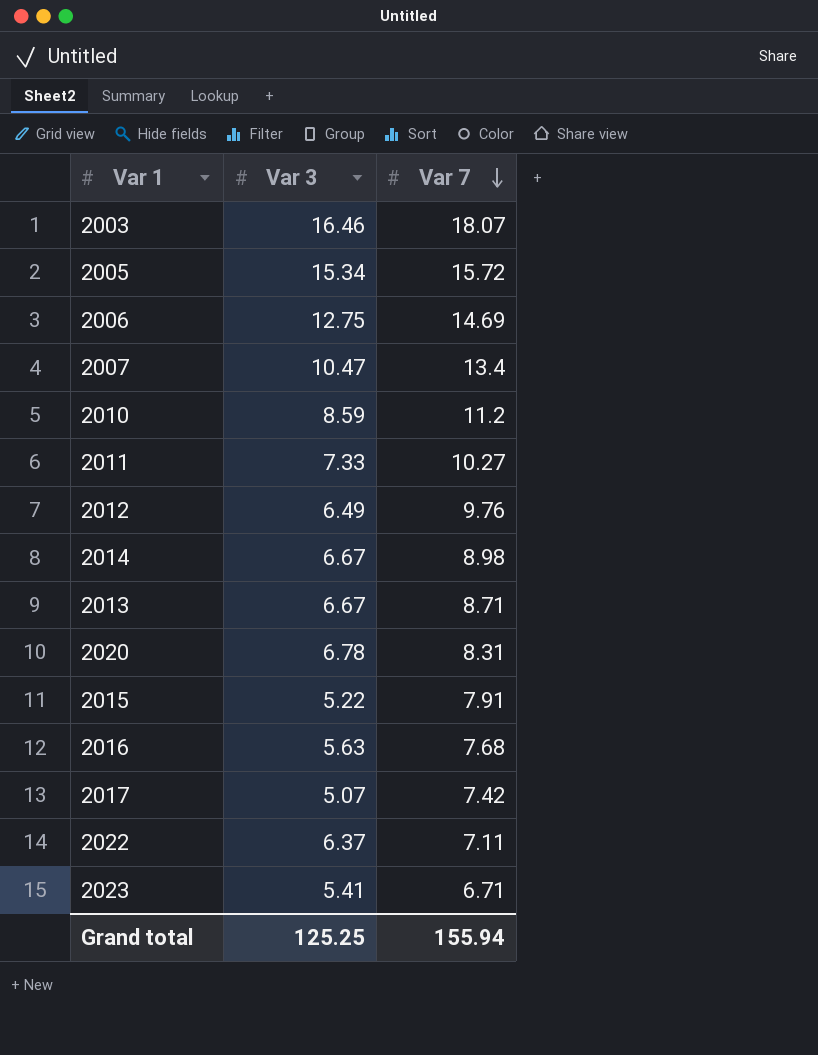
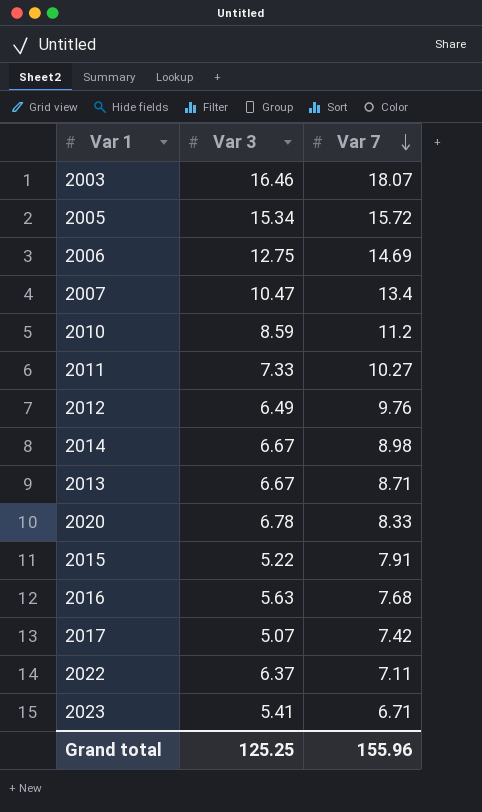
2020 | Var 7: 8.31 -> 8.33
Grand total | Var 7: 155.94 -> 155.96

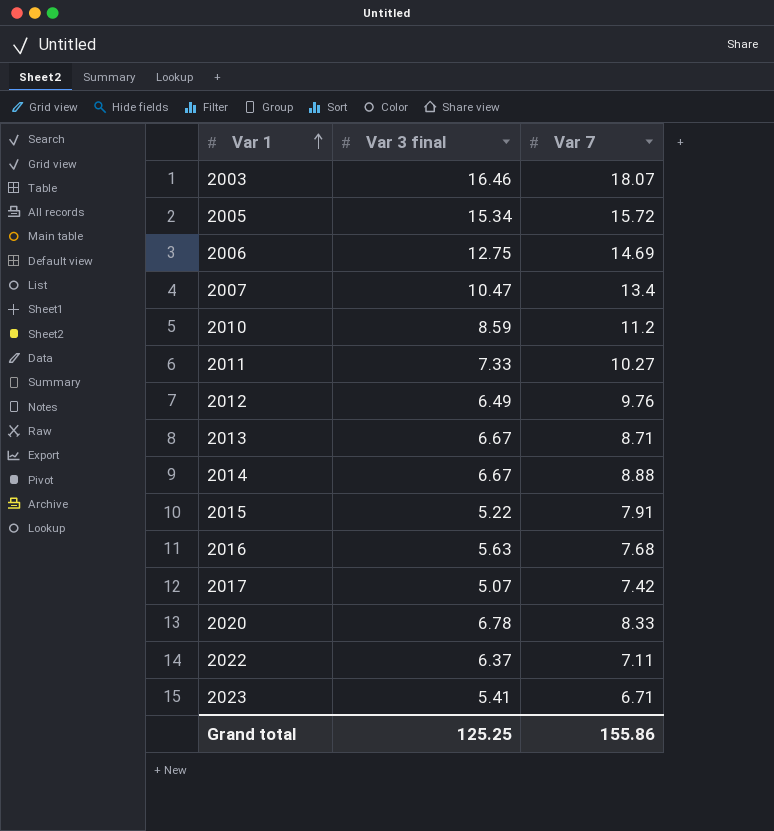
row order: Var 7 descending -> Var 1 ascending
column name: Var 3 -> Var 3 final
2014 | Var 7: 8.98 -> 8.88
Grand total | Var 7: 155.96 -> 155.86

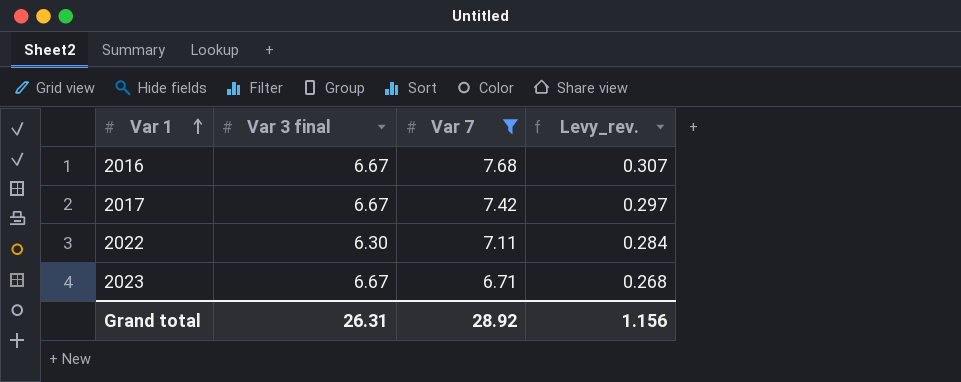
filter: none -> Var 7 <= 7.68
column Levy_rev. | formula: none -> [Var 7] * 0.04
2016 | Var 3 final: 5.63 -> 6.67
2017 | Var 3 final: 5.07 -> 6.67
2022 | Var 3 final: 6.37 -> 6.30
2023 | Var 3 final: 5.41 -> 6.67
Grand total | Var 3 final: 125.25 -> 26.31
Grand total | Var 7: 155.86 -> 28.92

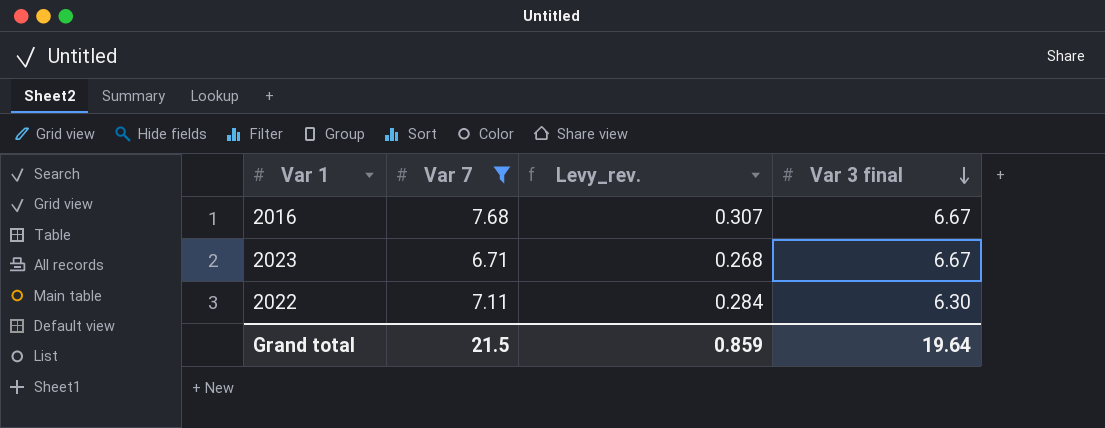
row order: Var 1 ascending -> Var 3 final descending
column Var 3 final | position: 2 -> 4
row 2017: 6.67 | 7.42 | 0.297 -> none
Grand total | Var 7: 28.92 -> 21.5
Grand total | Levy_rev.: 1.156 -> 0.859
Grand total | Var 3 final: 26.31 -> 19.64

